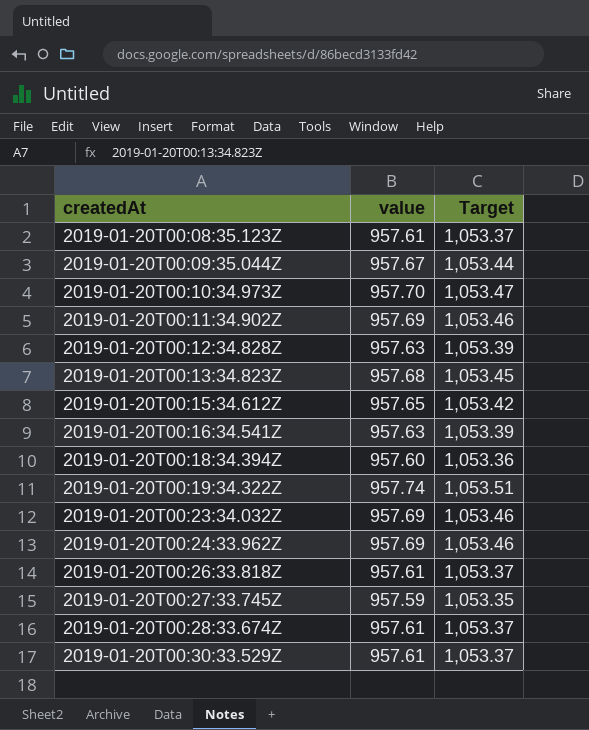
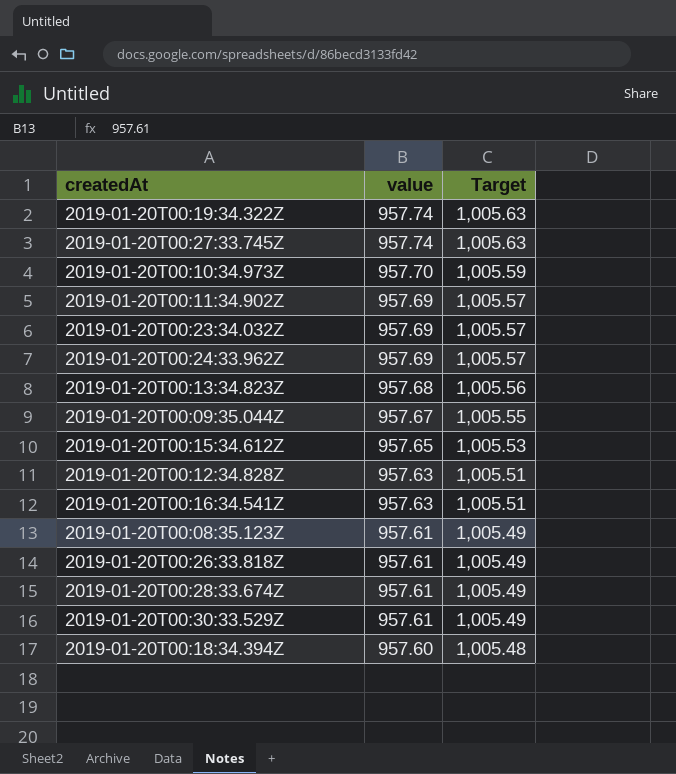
row order: createdAt ascending -> value descending
column Target | formula: [value] * 1.1 -> [value] * 1.05
2019-01-20T00:27:33.745Z | value: 957.59 -> 957.74

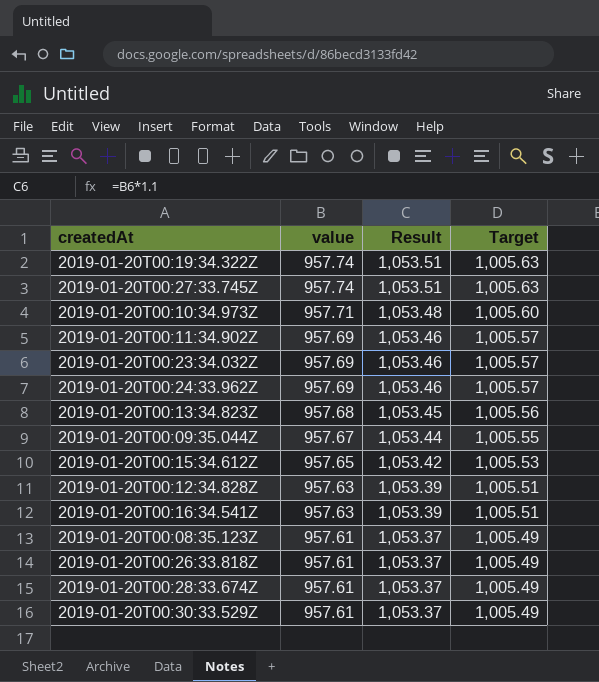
column Result | formula: none -> [value] * 1.1
row 2019-01-20T00:18:34.394Z: 957.60 | 1,005.48 -> none
2019-01-20T00:10:34.973Z | value: 957.70 -> 957.71
2019-01-20T00:10:34.973Z | Target: 1,005.59 -> 1,005.60

